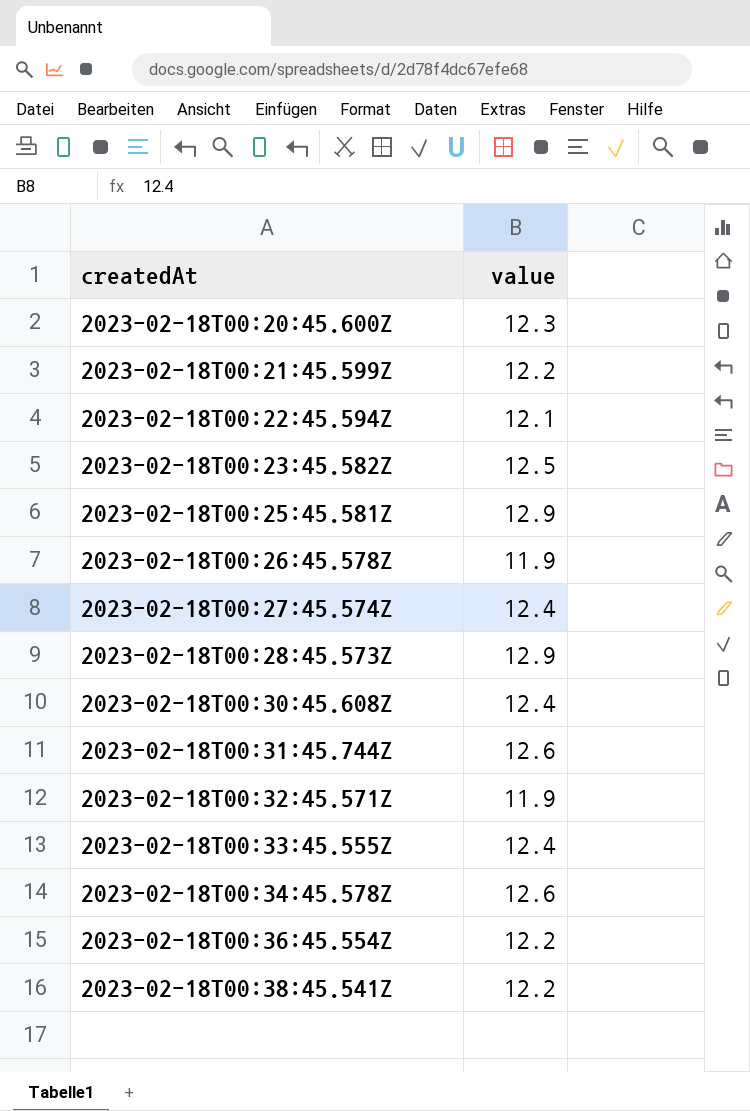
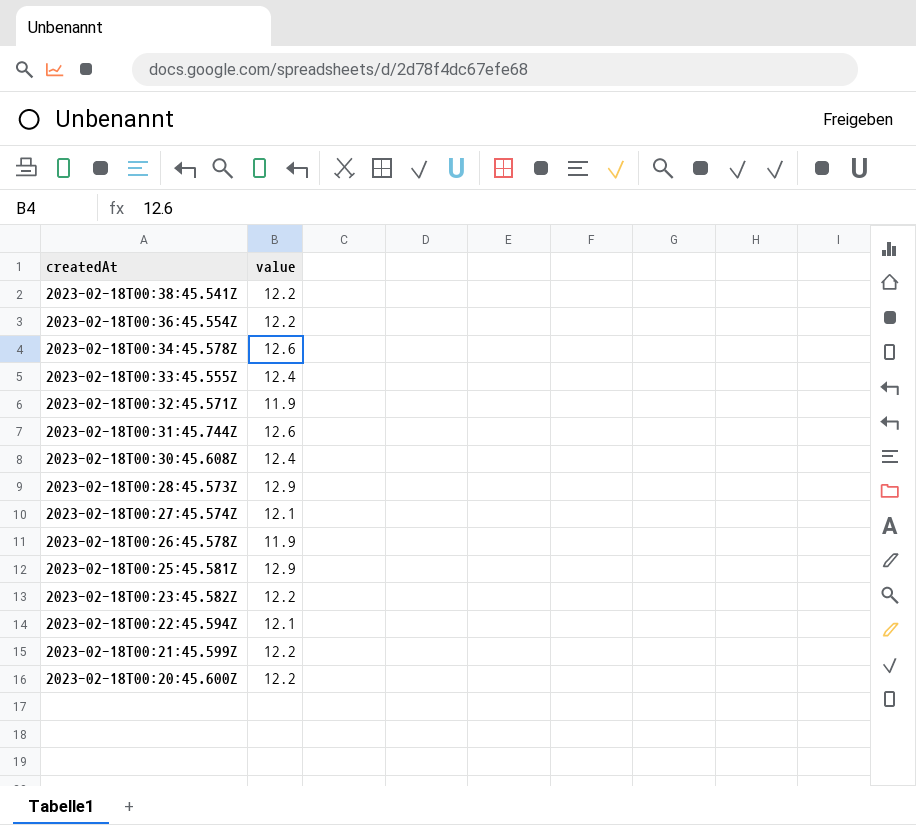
row order: createdAt ascending -> createdAt descending
2023-02-18T00:27:45.574Z | value: 12.4 -> 12.1
2023-02-18T00:23:45.582Z | value: 12.5 -> 12.2
2023-02-18T00:20:45.600Z | value: 12.3 -> 12.2

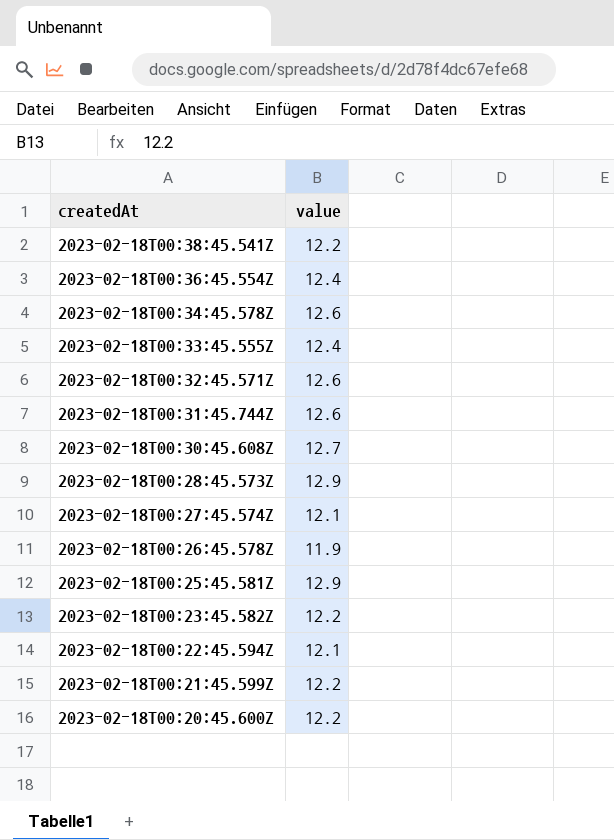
2023-02-18T00:36:45.554Z | value: 12.2 -> 12.4
2023-02-18T00:32:45.571Z | value: 11.9 -> 12.6
2023-02-18T00:30:45.608Z | value: 12.4 -> 12.7

